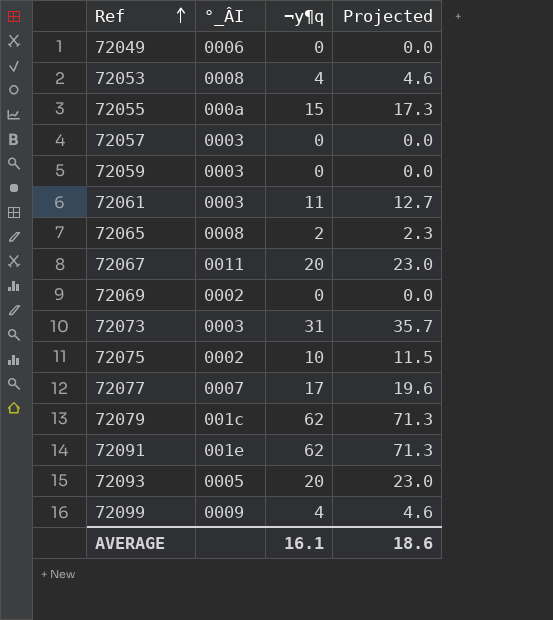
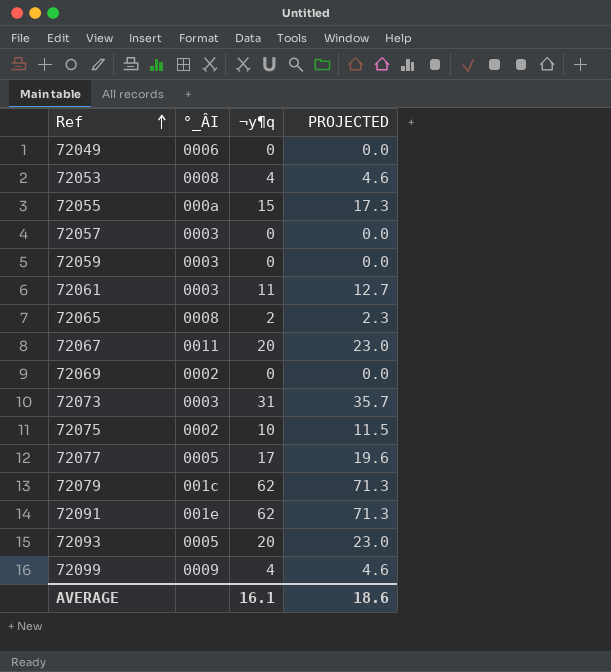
column name: Projected -> PROJECTED
72077 | °_ÂI: 0007 -> 0005

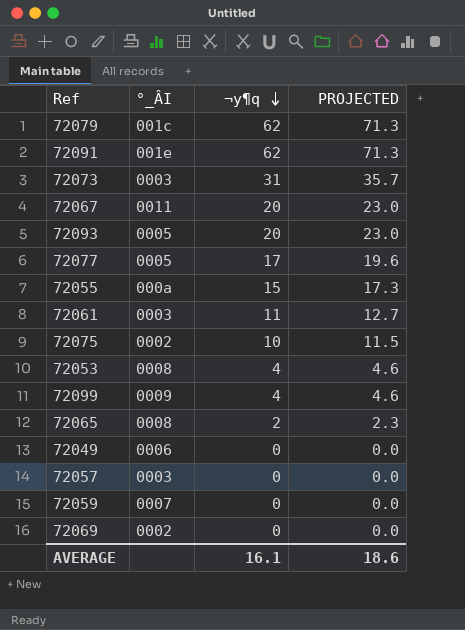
row order: Ref ascending -> ¬y¶q descending
72059 | °_ÂI: 0003 -> 0007

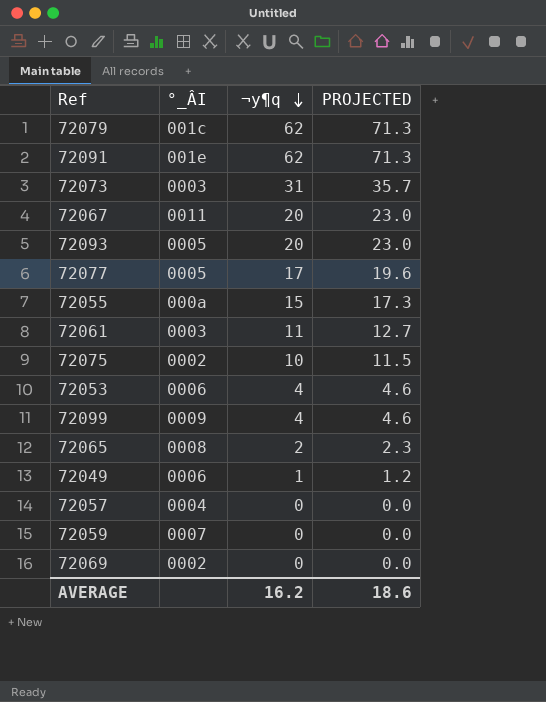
72053 | °_ÂI: 0008 -> 0006
72049 | ¬y¶q: 0 -> 1
72049 | PROJECTED: 0.0 -> 1.2
72057 | °_ÂI: 0003 -> 0004
AVERAGE | ¬y¶q: 16.1 -> 16.2

